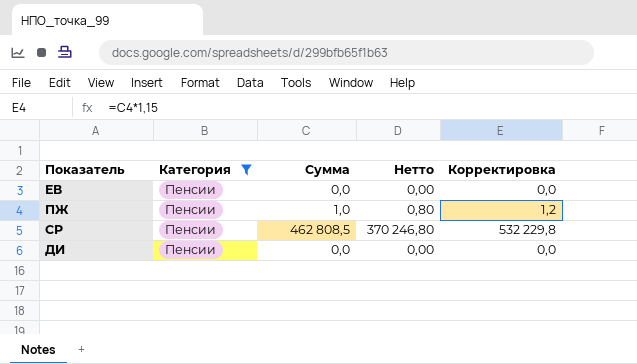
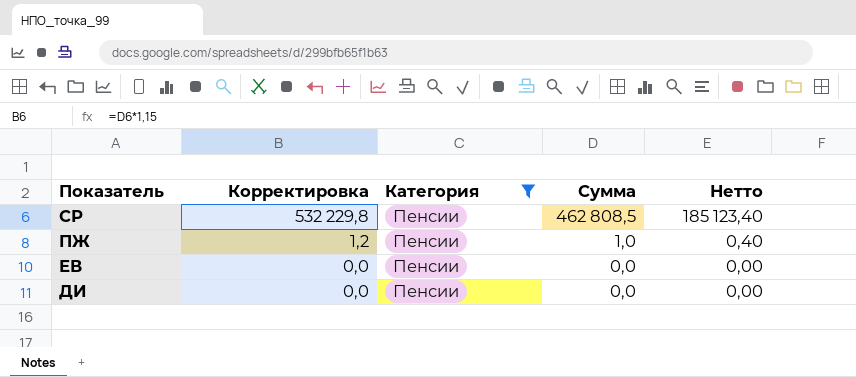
row order: none -> Показатель descending
column Корректировка | position: 5 -> 2
column Нетто | formula: [Сумма] * 0,8 -> [Сумма] * 0,4

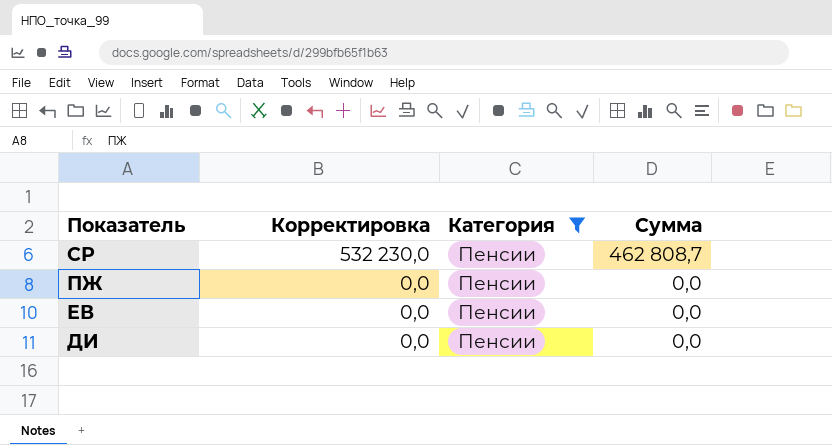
column Нетто | formula: [Сумма] * 0,4 -> none
СР | Корректировка: 532 229,8 -> 532 230,0
СР | Сумма: 462 808,5 -> 462 808,7
ПЖ | Корректировка: 1,2 -> 0,0
ПЖ | Сумма: 1,0 -> 0,0

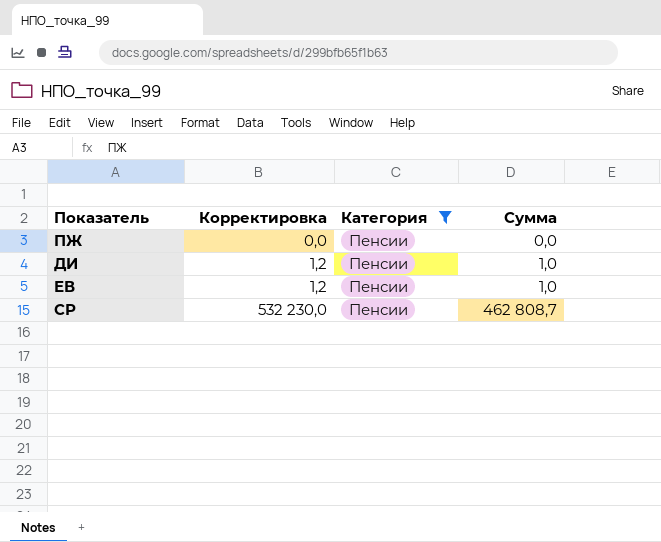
row order: Показатель descending -> Корректировка ascending
ДИ | Корректировка: 0,0 -> 1,2
ДИ | Сумма: 0,0 -> 1,0
ЕВ | Корректировка: 0,0 -> 1,2
ЕВ | Сумма: 0,0 -> 1,0

